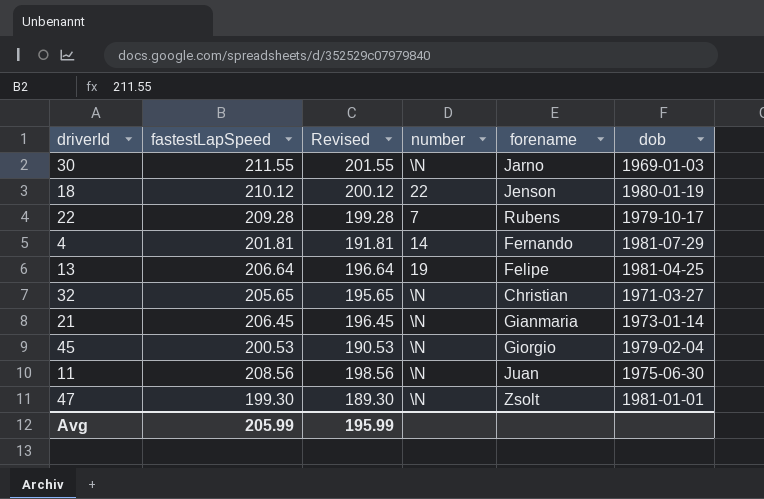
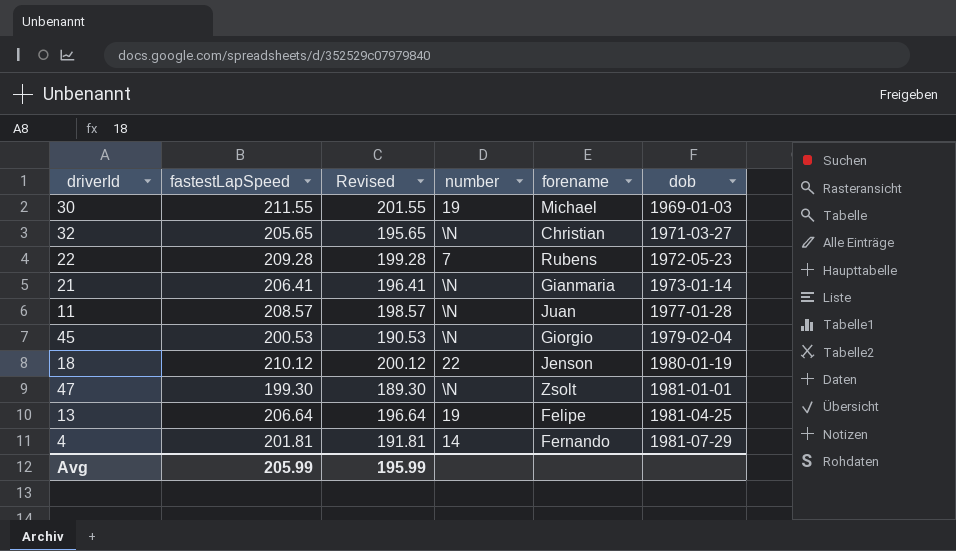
row order: none -> dob ascending
30 | number: \N -> 19
30 | forename: Jarno -> Michael
22 | dob: 1979-10-17 -> 1972-05-23
21 | fastestLapSpeed: 206.45 -> 206.41
21 | Revised: 196.45 -> 196.41
11 | fastestLapSpeed: 208.56 -> 208.57
11 | Revised: 198.56 -> 198.57
11 | dob: 1975-06-30 -> 1977-01-28

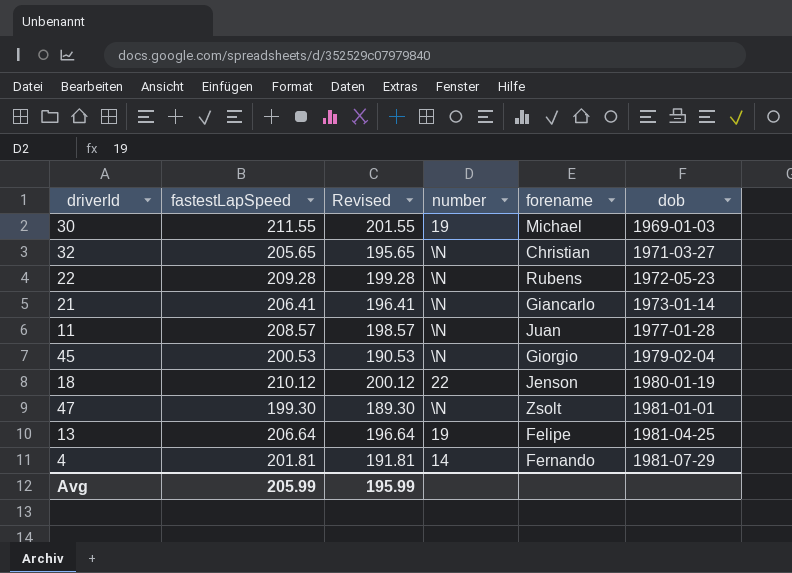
22 | number: 7 -> \N
21 | forename: Gianmaria -> Giancarlo

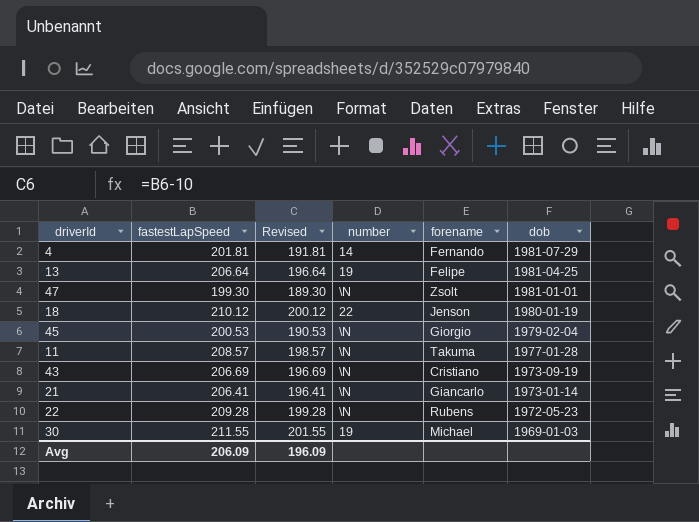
row order: dob ascending -> dob descending
row 32: 205.65 | 195.65 | \N | Christian | 1971-03-27 -> none
11 | forename: Juan -> Takuma
row 43: none -> 206.69 | 196.69 | \N | Cristiano | 1973-09-19
Avg | fastestLapSpeed: 205.99 -> 206.09
Avg | Revised: 195.99 -> 196.09

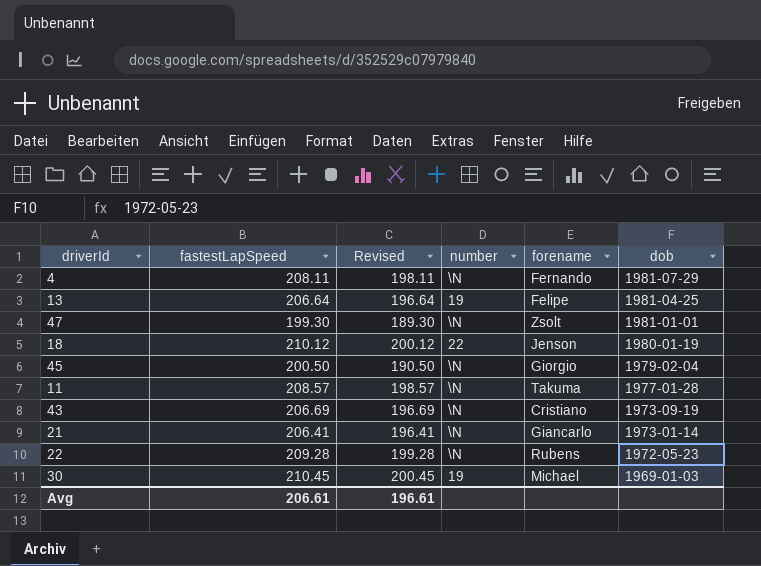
4 | fastestLapSpeed: 201.81 -> 208.11
4 | Revised: 191.81 -> 198.11
4 | number: 14 -> \N
45 | fastestLapSpeed: 200.53 -> 200.50
45 | Revised: 190.53 -> 190.50
30 | fastestLapSpeed: 211.55 -> 210.45
30 | Revised: 201.55 -> 200.45
Avg | fastestLapSpeed: 206.09 -> 206.61
Avg | Revised: 196.09 -> 196.61

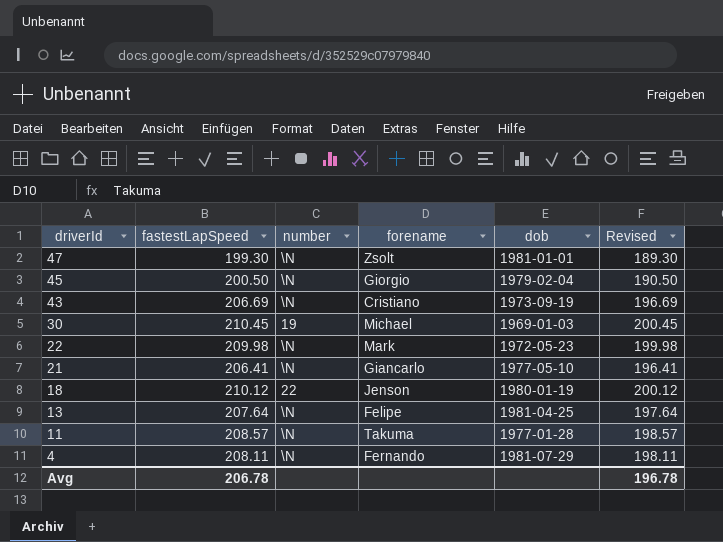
row order: dob descending -> driverId descending
column Revised | position: 3 -> 6
22 | fastestLapSpeed: 209.28 -> 209.98
22 | forename: Rubens -> Mark
22 | Revised: 199.28 -> 199.98
21 | dob: 1973-01-14 -> 1977-05-10
13 | fastestLapSpeed: 206.64 -> 207.64
13 | number: 19 -> \N
13 | Revised: 196.64 -> 197.64
Avg | fastestLapSpeed: 206.61 -> 206.78
Avg | Revised: 196.61 -> 196.78

